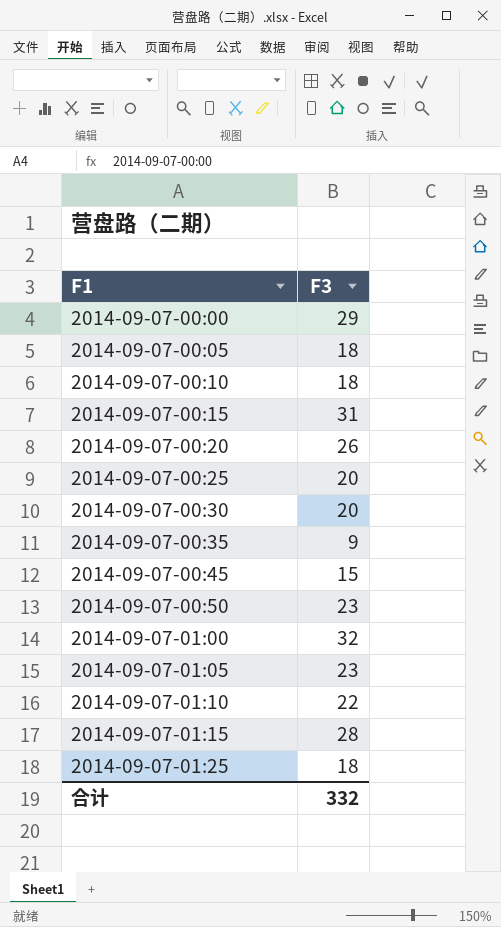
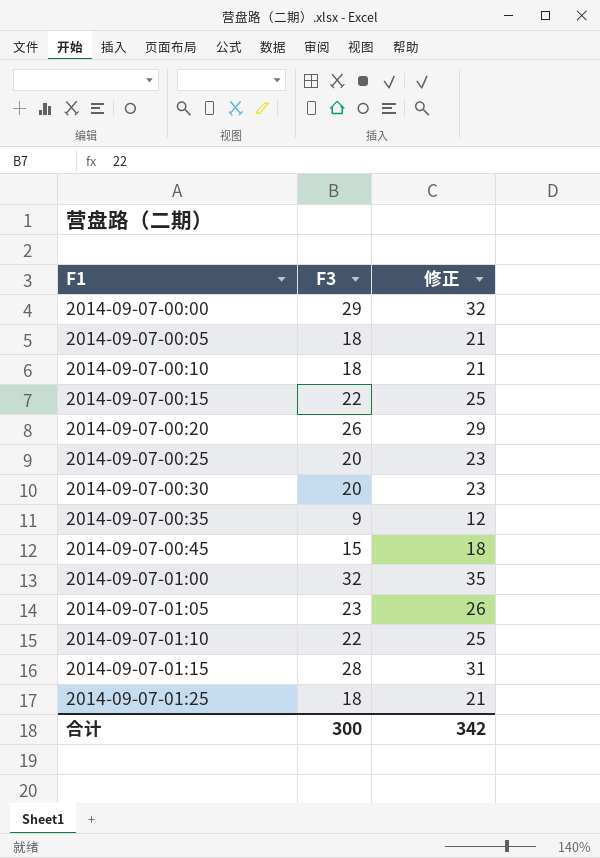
column 修正 | formula: none -> [F3] + 3
row 2014-09-07-00:50: 23 -> none
2014-09-07-00:15 | F3: 31 -> 22
合计 | F3: 332 -> 300

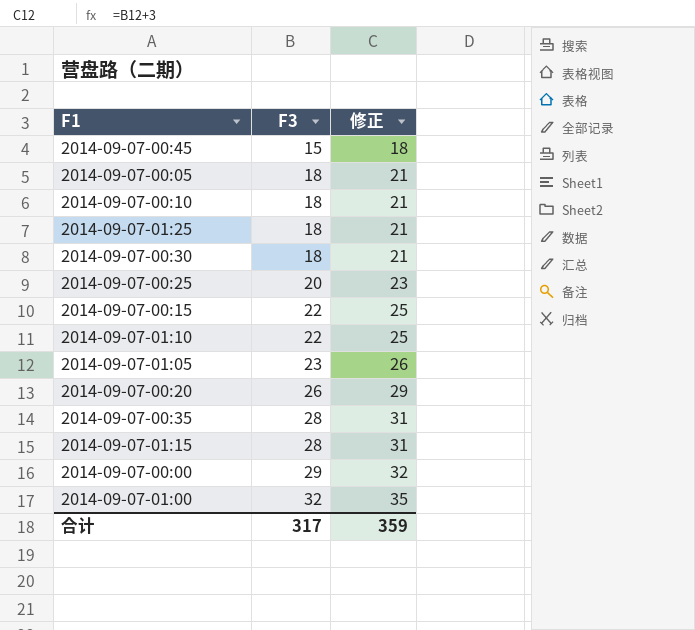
row order: F1 ascending -> F3 ascending
2014-09-07-00:30 | F3: 20 -> 18
2014-09-07-00:30 | 修正: 23 -> 21
2014-09-07-00:35 | F3: 9 -> 28
2014-09-07-00:35 | 修正: 12 -> 31
合计 | F3: 300 -> 317
合计 | 修正: 342 -> 359

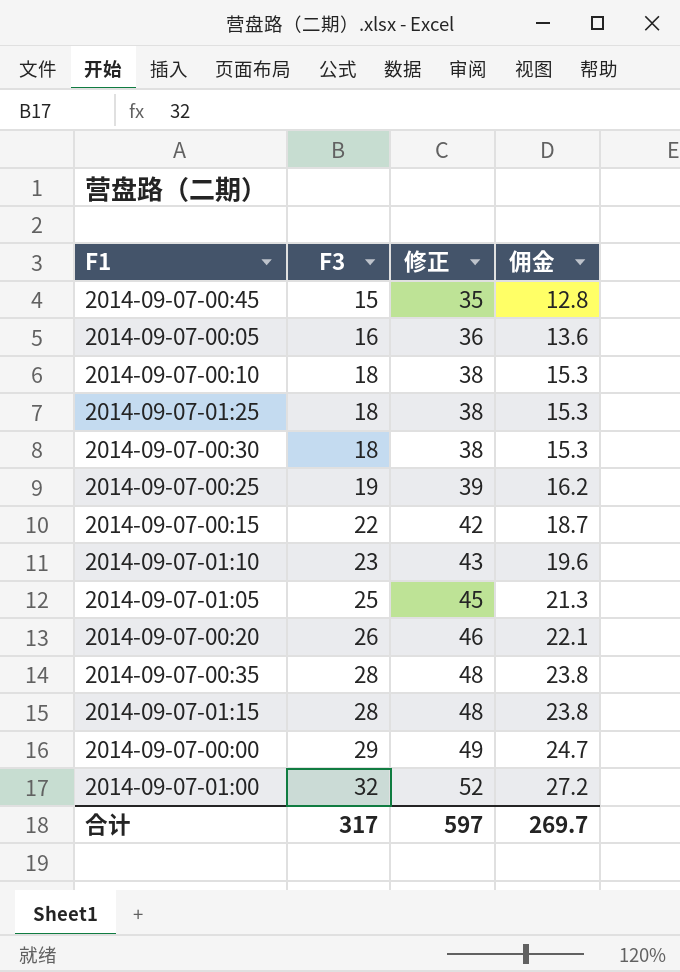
column 修正 | formula: [F3] + 3 -> [F3] + 20
column 佣金 | formula: none -> [F3] * 0.85
2014-09-07-00:05 | F3: 18 -> 16
2014-09-07-00:25 | F3: 20 -> 19
2014-09-07-01:10 | F3: 22 -> 23
2014-09-07-01:05 | F3: 23 -> 25
合计 | 修正: 359 -> 597

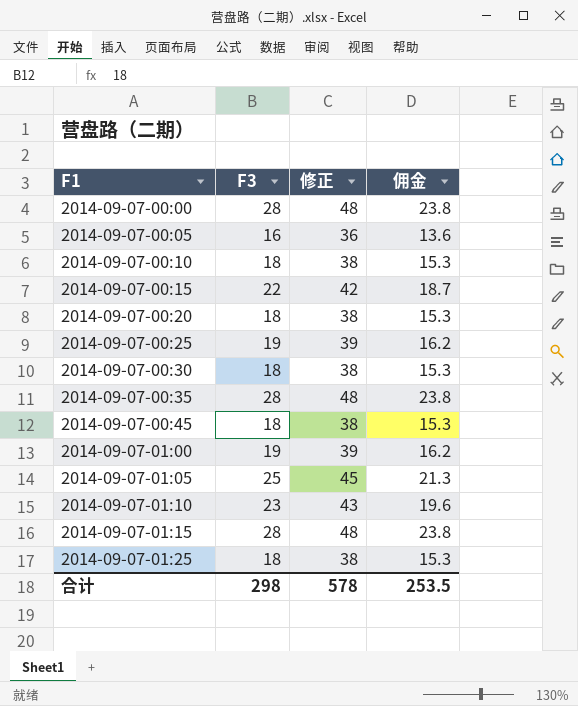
row order: F3 ascending -> F1 ascending
2014-09-07-00:00 | F3: 29 -> 28
2014-09-07-00:00 | 修正: 49 -> 48
2014-09-07-00:00 | 佣金: 24.7 -> 23.8
2014-09-07-00:20 | F3: 26 -> 18
2014-09-07-00:20 | 修正: 46 -> 38
2014-09-07-00:20 | 佣金: 22.1 -> 15.3
2014-09-07-00:45 | F3: 15 -> 18
2014-09-07-00:45 | 修正: 35 -> 38
2014-09-07-00:45 | 佣金: 12.8 -> 15.3
2014-09-07-01:00 | F3: 32 -> 19
2014-09-07-01:00 | 修正: 52 -> 39
2014-09-07-01:00 | 佣金: 27.2 -> 16.2
合计 | F3: 317 -> 298
合计 | 修正: 597 -> 578
合计 | 佣金: 269.7 -> 253.5

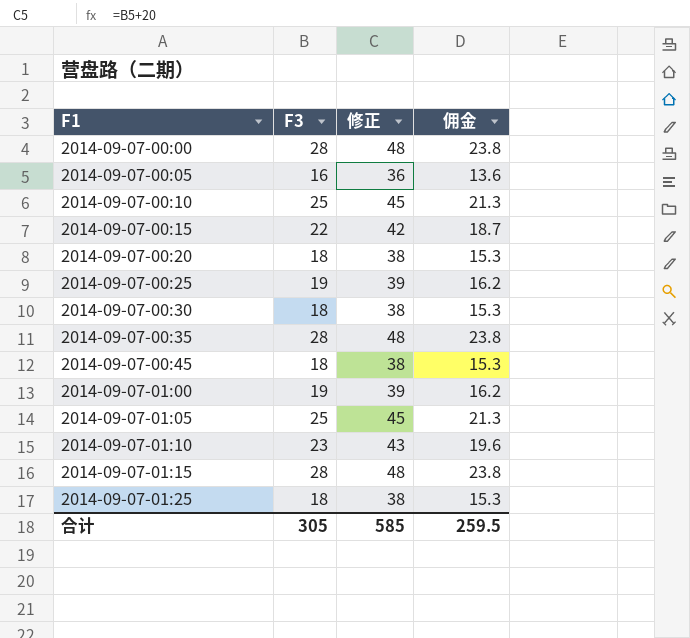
2014-09-07-00:10 | F3: 18 -> 25
2014-09-07-00:10 | 修正: 38 -> 45
2014-09-07-00:10 | 佣金: 15.3 -> 21.3
合计 | F3: 298 -> 305
合计 | 修正: 578 -> 585
合计 | 佣金: 253.5 -> 259.5

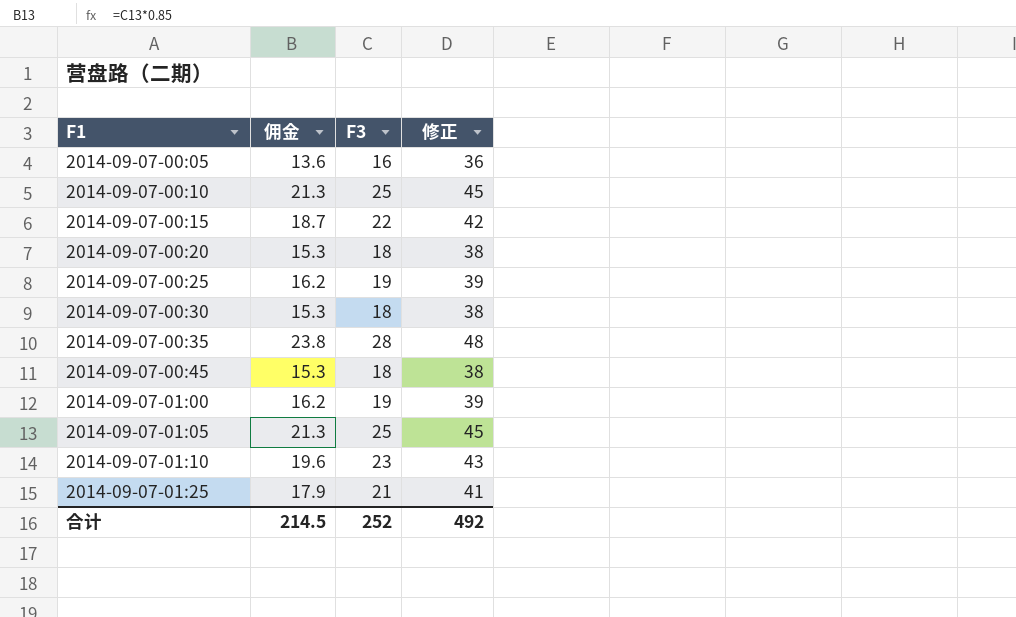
column 佣金 | position: 4 -> 2
row 2014-09-07-00:00: 28 | 48 | 23.8 -> none
row 2014-09-07-01:15: 28 | 48 | 23.8 -> none
2014-09-07-01:25 | 佣金: 15.3 -> 17.9
2014-09-07-01:25 | F3: 18 -> 21
2014-09-07-01:25 | 修正: 38 -> 41
合计 | 佣金: 259.5 -> 214.5
合计 | F3: 305 -> 252
合计 | 修正: 585 -> 492

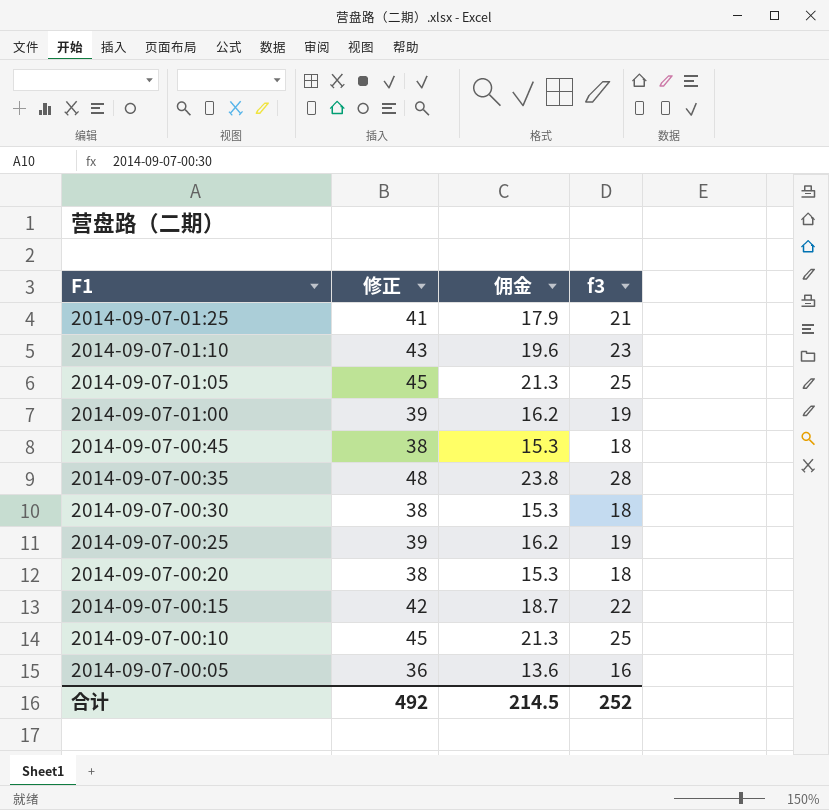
row order: F1 ascending -> F1 descending
column 修正 | position: 4 -> 2
column name: F3 -> f3

